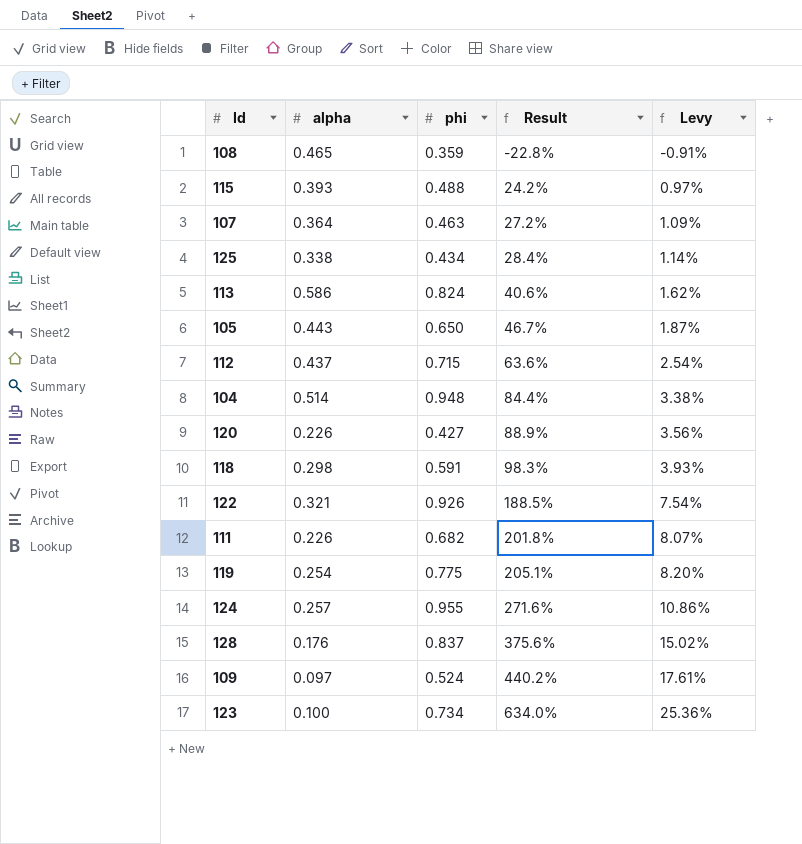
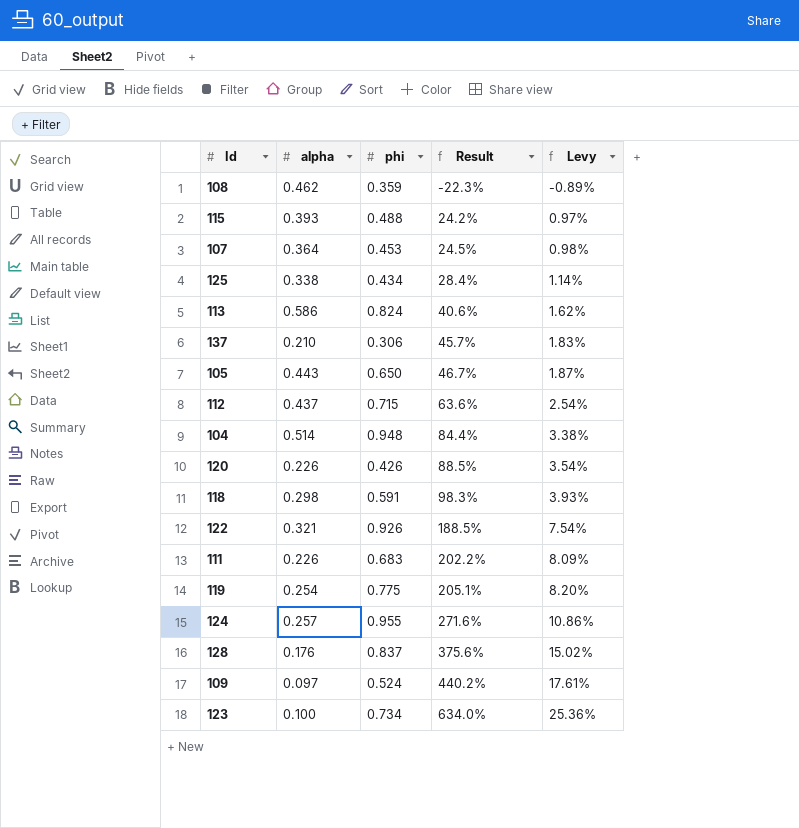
108 | alpha: 0.465 -> 0.462
108 | Result: -22.8% -> -22.3%
108 | Levy: -0.91% -> -0.89%
107 | phi: 0.463 -> 0.453
107 | Result: 27.2% -> 24.5%
107 | Levy: 1.09% -> 0.98%
row 137: none -> 0.210 | 0.306 | 45.7% | 1.83%
120 | phi: 0.427 -> 0.426
120 | Result: 88.9% -> 88.5%
120 | Levy: 3.56% -> 3.54%
111 | phi: 0.682 -> 0.683
111 | Result: 201.8% -> 202.2%
111 | Levy: 8.07% -> 8.09%

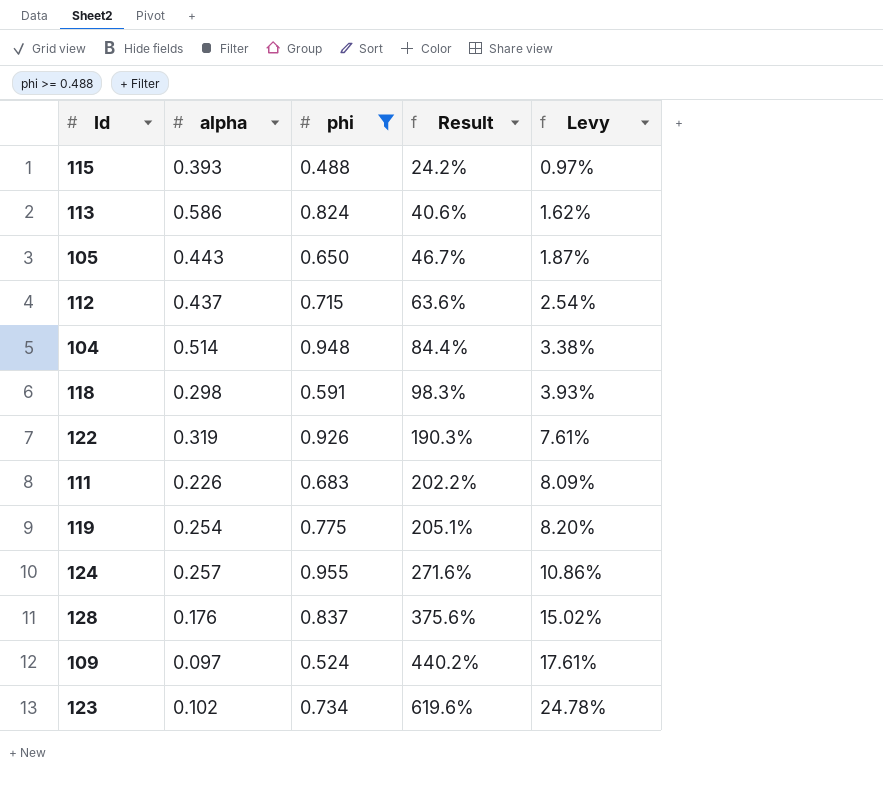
filter: none -> phi >= 0.488
122 | alpha: 0.321 -> 0.319
122 | Result: 188.5% -> 190.3%
122 | Levy: 7.54% -> 7.61%
123 | alpha: 0.100 -> 0.102
123 | Result: 634.0% -> 619.6%
123 | Levy: 25.36% -> 24.78%

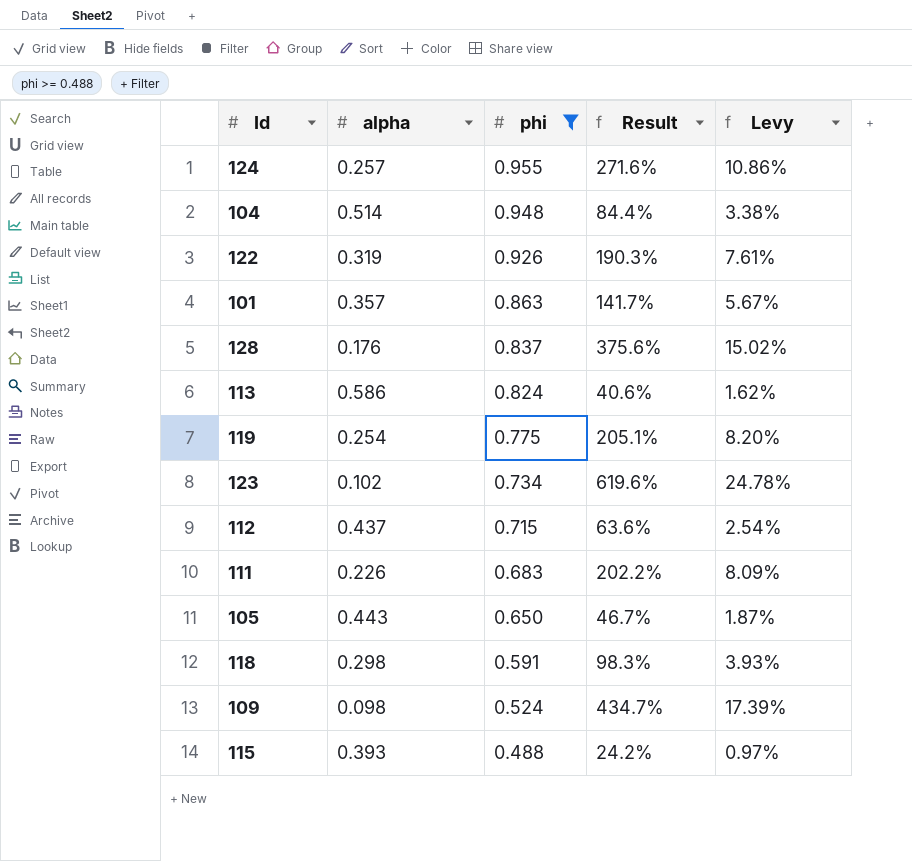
row order: Result ascending -> phi descending
row 101: none -> 0.357 | 0.863 | 141.7% | 5.67%
109 | alpha: 0.097 -> 0.098
109 | Result: 440.2% -> 434.7%
109 | Levy: 17.61% -> 17.39%

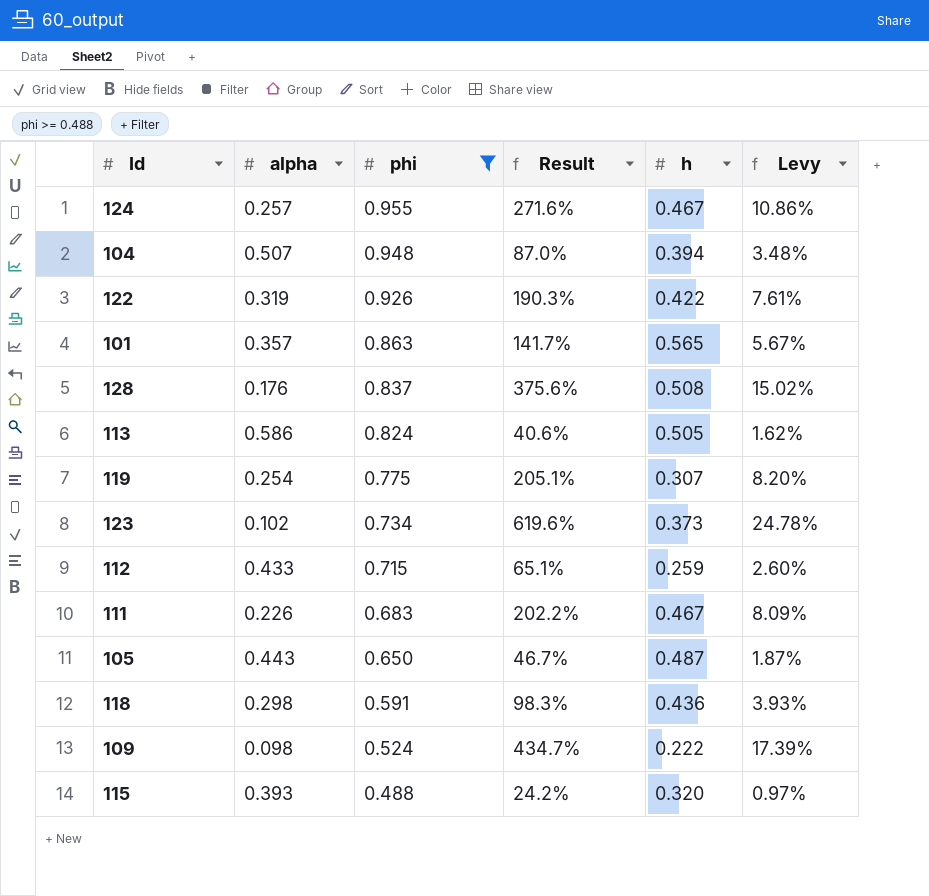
column h | position: none -> 5
104 | alpha: 0.514 -> 0.507
104 | Result: 84.4% -> 87.0%
104 | Levy: 3.38% -> 3.48%
112 | alpha: 0.437 -> 0.433
112 | Result: 63.6% -> 65.1%
112 | Levy: 2.54% -> 2.60%

